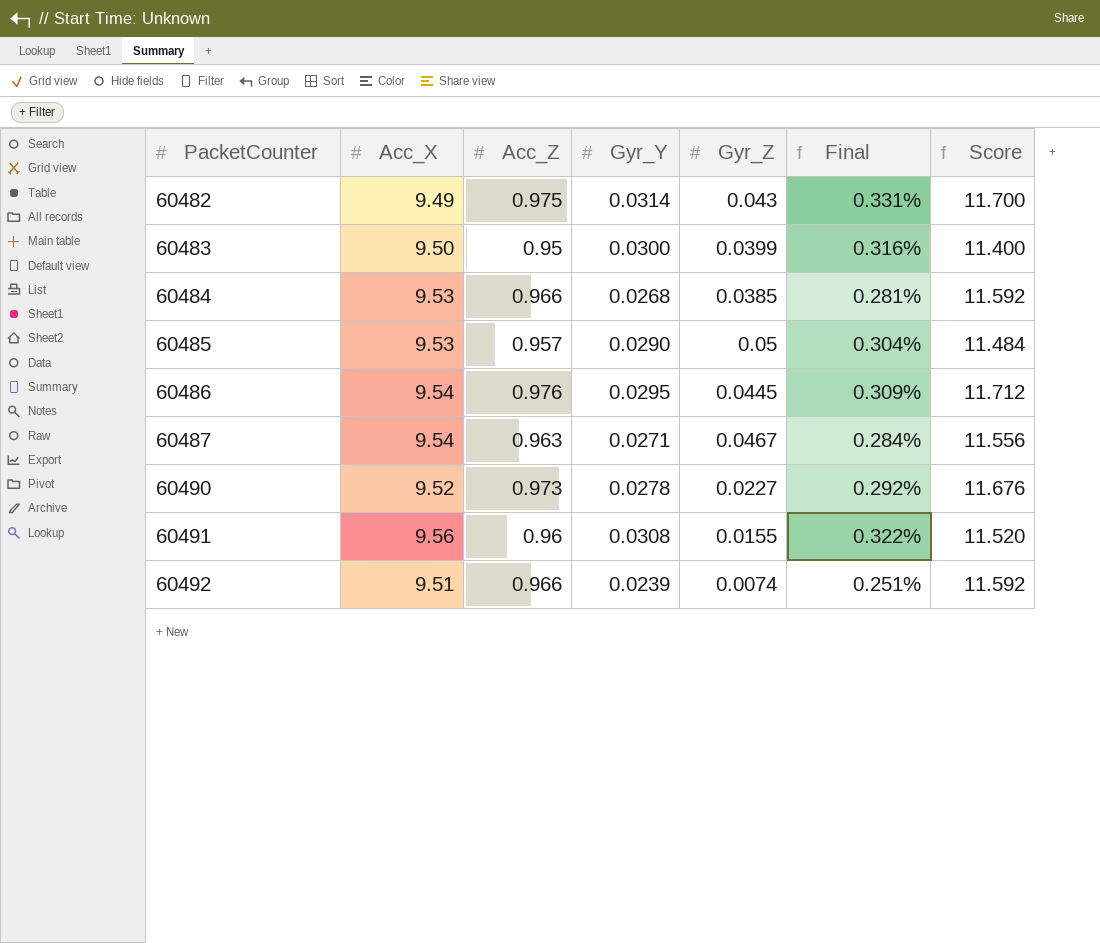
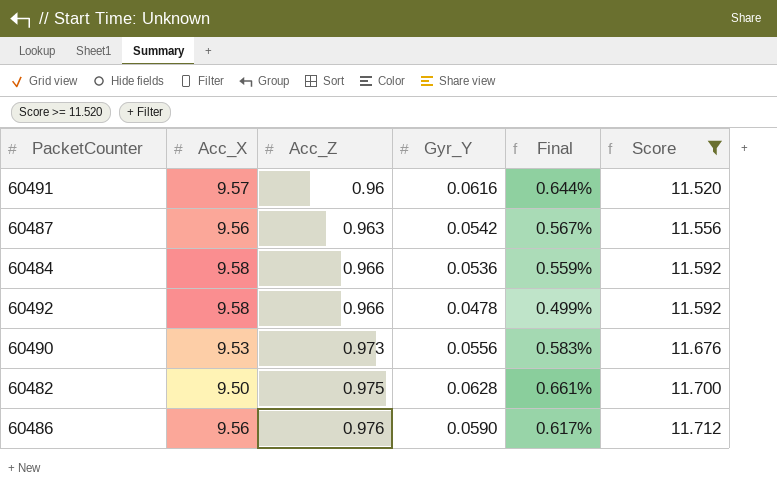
filter: none -> Score >= 11.520
row order: PacketCounter ascending -> Acc_Z ascending
column Gyr_Z | position: 5 -> none
60491 | Acc_X: 9.56 -> 9.57
60491 | Gyr_Y: 0.0308 -> 0.0616
60491 | Final: 0.322% -> 0.644%
60487 | Acc_X: 9.54 -> 9.56
60487 | Gyr_Y: 0.0271 -> 0.0542
60487 | Final: 0.284% -> 0.567%
60484 | Acc_X: 9.53 -> 9.58
60484 | Gyr_Y: 0.0268 -> 0.0536
60484 | Final: 0.281% -> 0.559%
60492 | Acc_X: 9.51 -> 9.58
60492 | Gyr_Y: 0.0239 -> 0.0478
60492 | Final: 0.251% -> 0.499%
60490 | Acc_X: 9.52 -> 9.53
60490 | Gyr_Y: 0.0278 -> 0.0556
60490 | Final: 0.292% -> 0.583%
60482 | Acc_X: 9.49 -> 9.50
60482 | Gyr_Y: 0.0314 -> 0.0628
60482 | Final: 0.331% -> 0.661%
60486 | Acc_X: 9.54 -> 9.56
60486 | Gyr_Y: 0.0295 -> 0.0590
60486 | Final: 0.309% -> 0.617%

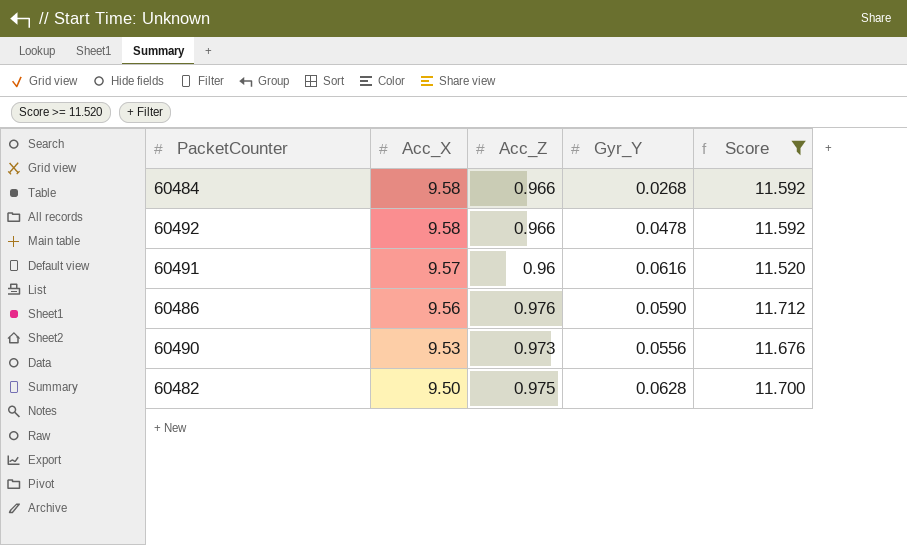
row order: Acc_Z ascending -> Acc_X descending
column Final | formula: [Gyr_Y] / [Acc_X] -> none
row 60487: 9.56 | 0.963 | 0.0542 | 0.567% | 11.556 -> none
60484 | Gyr_Y: 0.0536 -> 0.0268

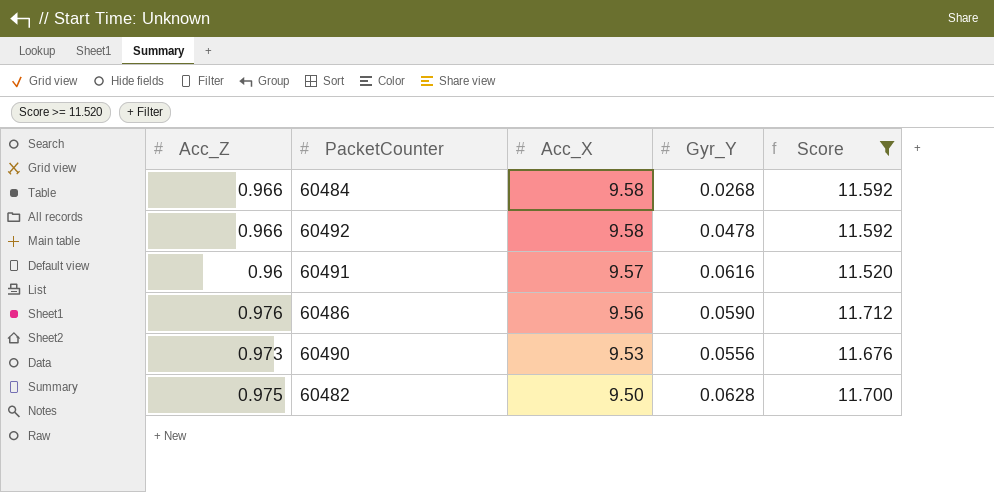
column Acc_Z | position: 3 -> 1

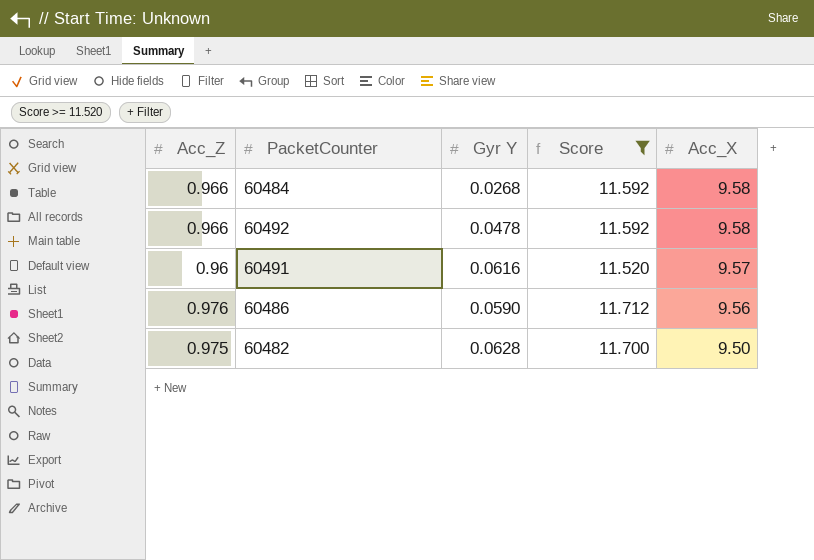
column name: Gyr_Y -> Gyr Y
column Acc_X | position: 3 -> 5
row 60490: 0.973 | 9.53 | 0.0556 | 11.676 -> none

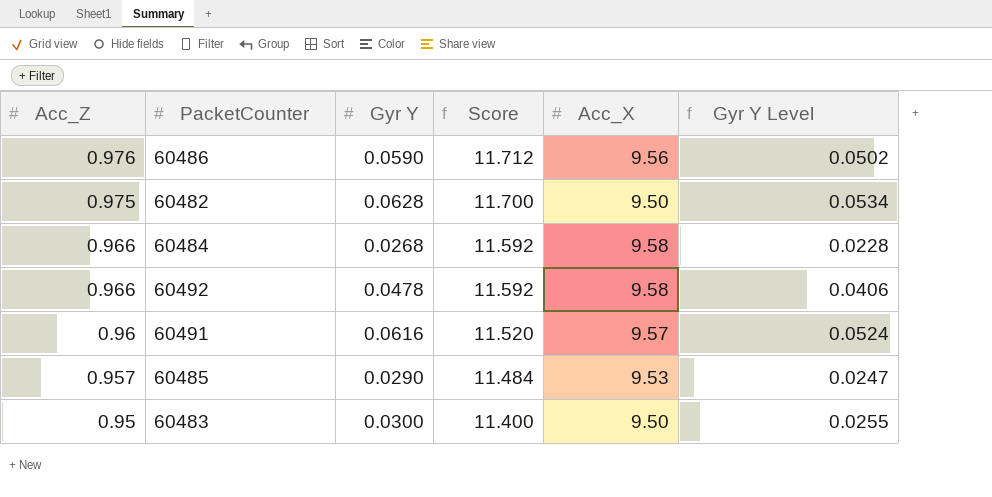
filter: Score >= 11.520 -> none
row order: Acc_X descending -> Acc_Z descending
column Gyr Y Level | formula: none -> [Gyr Y] * 0.85

